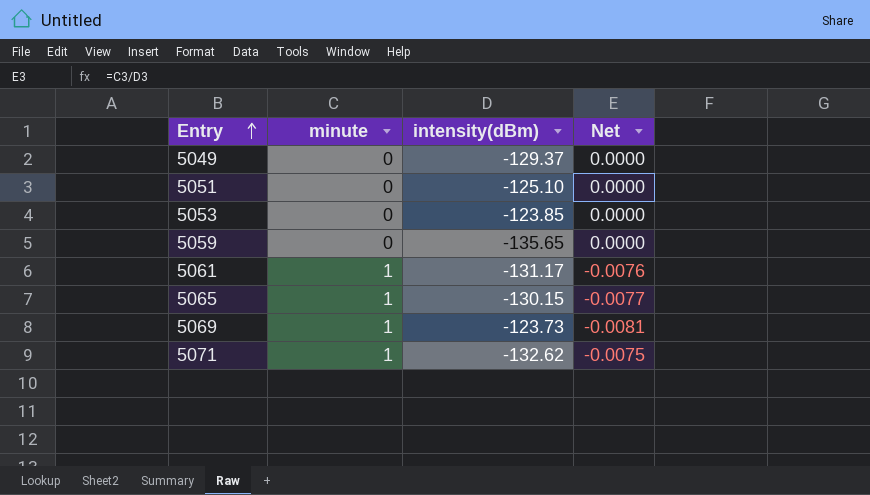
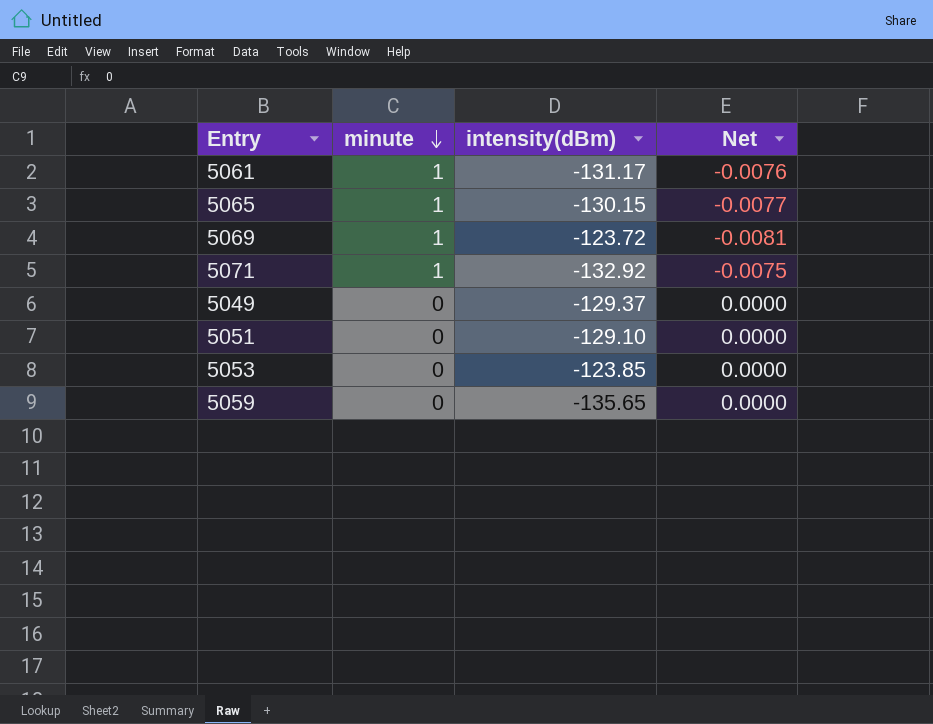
row order: Entry ascending -> minute descending
5069 | intensity(dBm): -123.73 -> -123.72
5071 | intensity(dBm): -132.62 -> -132.92
5051 | intensity(dBm): -125.10 -> -129.10

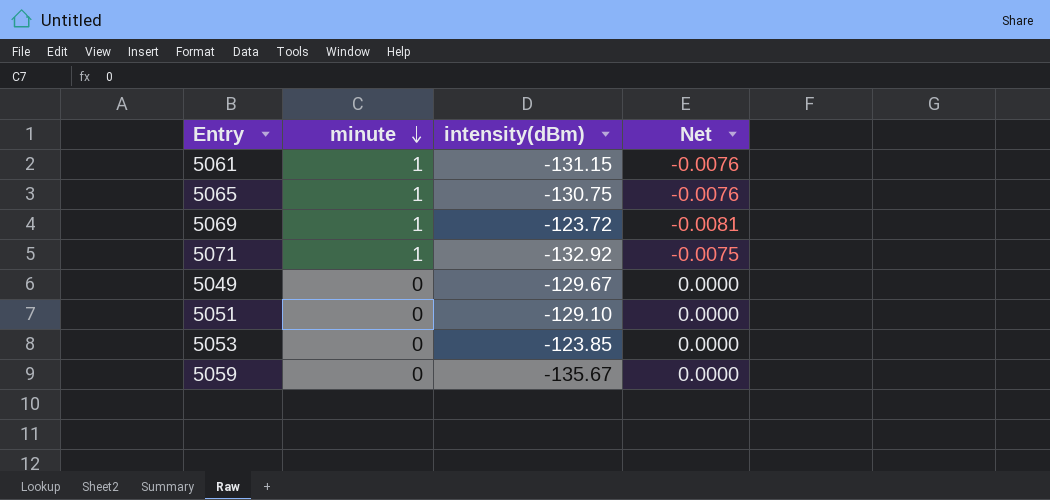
5061 | intensity(dBm): -131.17 -> -131.15
5065 | intensity(dBm): -130.15 -> -130.75
5065 | Net: -0.0077 -> -0.0076
5049 | intensity(dBm): -129.37 -> -129.67
5059 | intensity(dBm): -135.65 -> -135.67

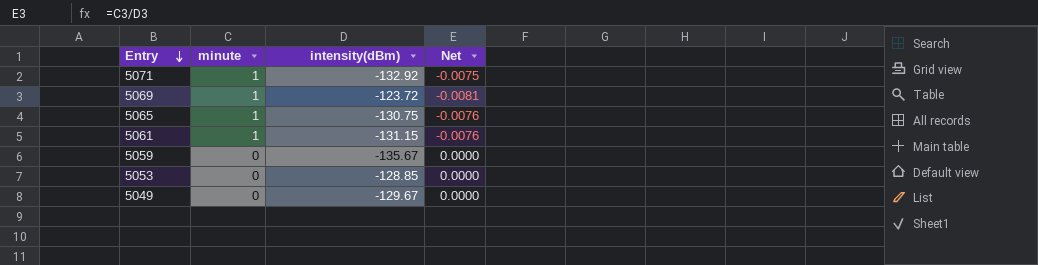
row order: minute descending -> Entry descending
row 5051: 0 | -129.10 | 0.0000 -> none
5053 | intensity(dBm): -123.85 -> -128.85

